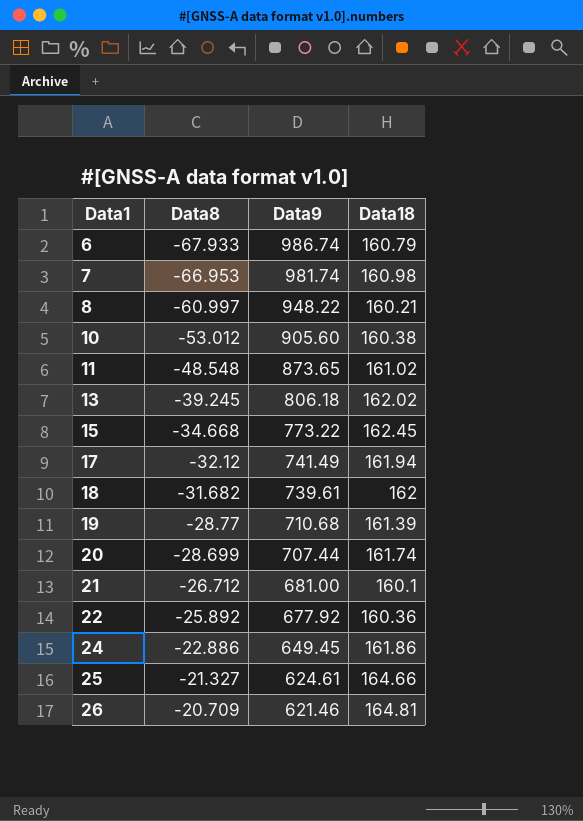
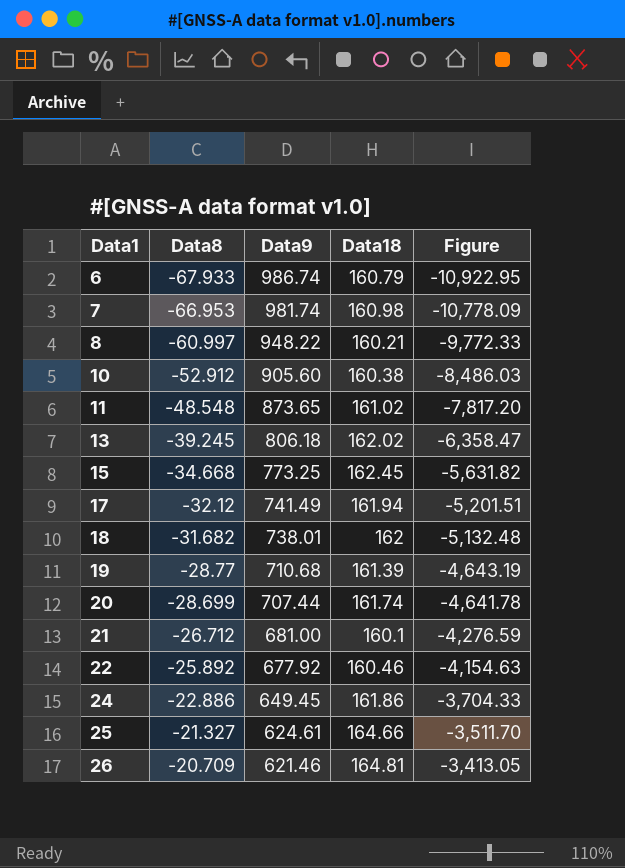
column Figure | formula: none -> [Data8] * [Data18]
10 | Data8: -53.012 -> -52.912
15 | Data9: 773.22 -> 773.25
18 | Data9: 739.61 -> 738.01
22 | Data18: 160.36 -> 160.46

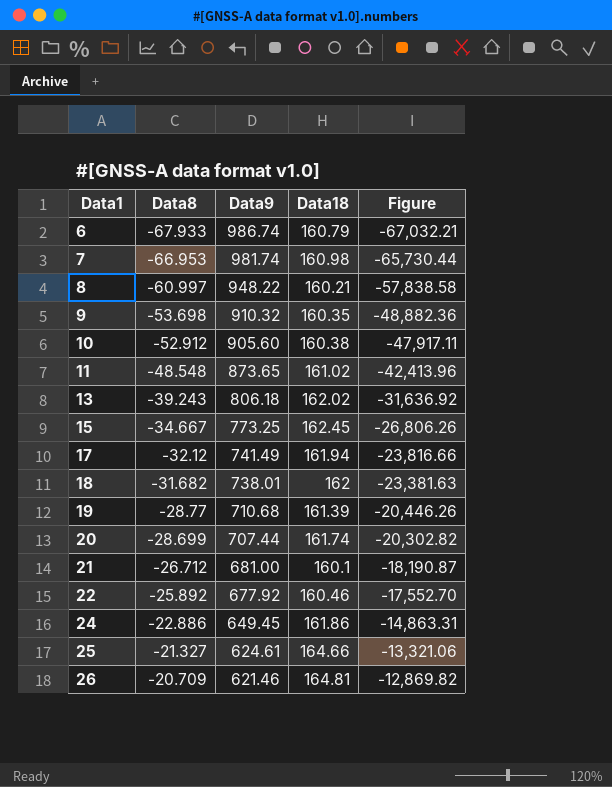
column Figure | formula: [Data8] * [Data18] -> [Data8] * [Data9]
row 9: none -> -53.698 | 910.32 | 160.35 | -48,882.36
13 | Data8: -39.245 -> -39.243
15 | Data8: -34.668 -> -34.667

